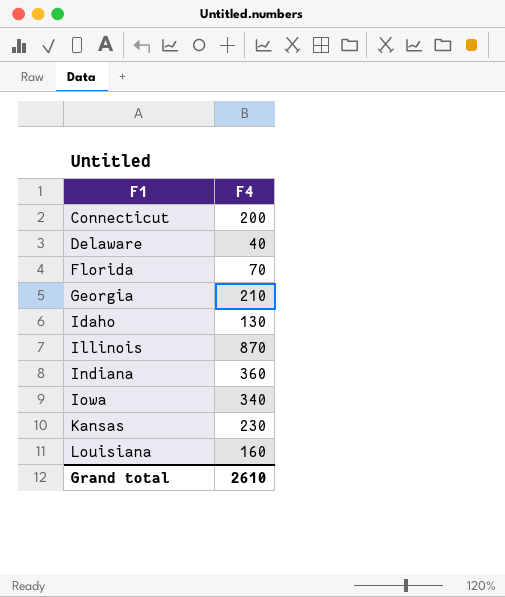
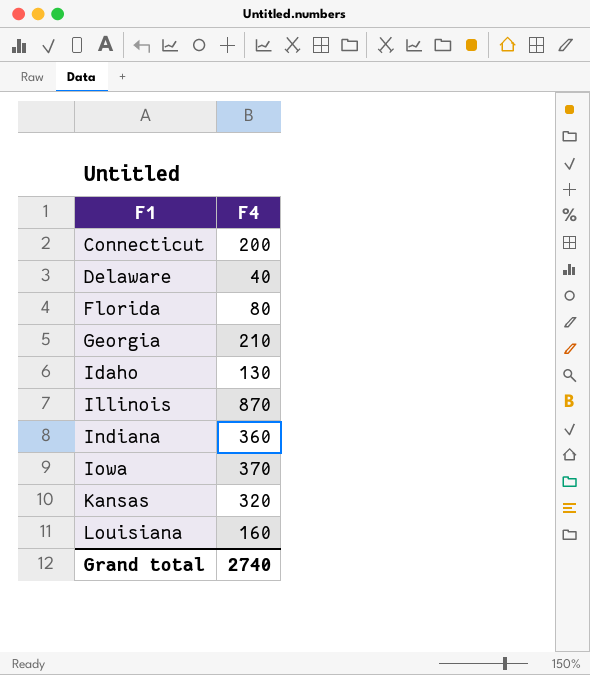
Florida | F4: 70 -> 80
Iowa | F4: 340 -> 370
Kansas | F4: 230 -> 320
Grand total | F4: 2610 -> 2740

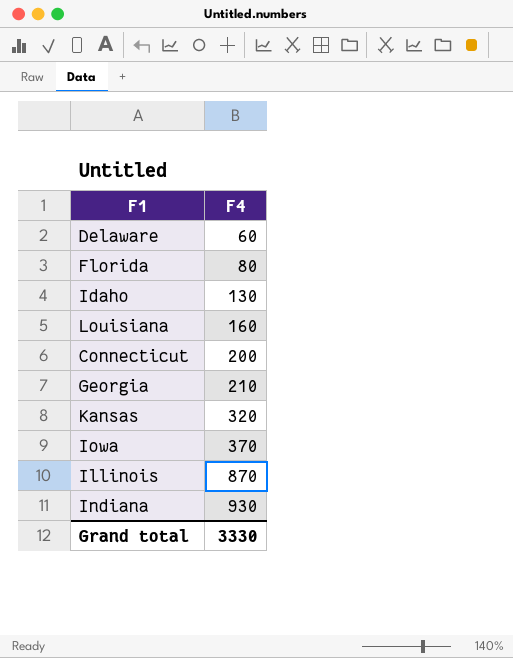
row order: F1 ascending -> F4 ascending
Delaware | F4: 40 -> 60
Indiana | F4: 360 -> 930
Grand total | F4: 2740 -> 3330

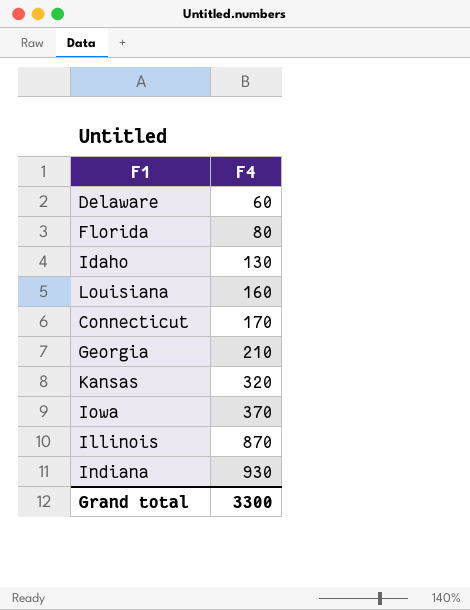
Connecticut | F4: 200 -> 170
Grand total | F4: 3330 -> 3300

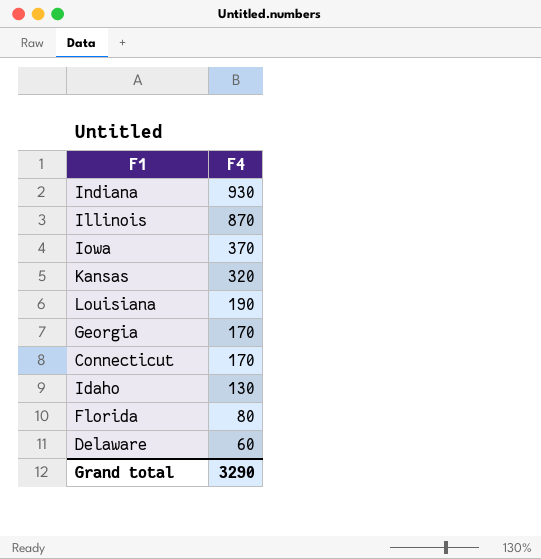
row order: F4 ascending -> F4 descending
Louisiana | F4: 160 -> 190
Georgia | F4: 210 -> 170
Grand total | F4: 3300 -> 3290

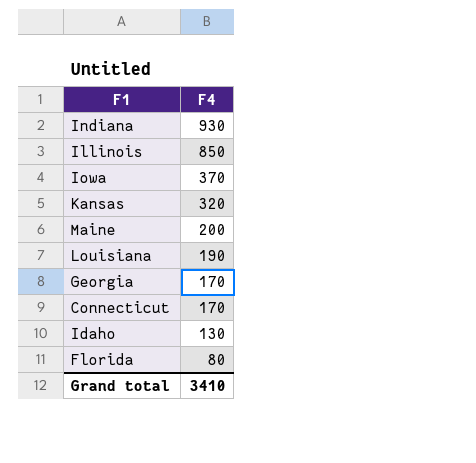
row Delaware: 60 -> none
Illinois | F4: 870 -> 850
row Maine: none -> 200
Grand total | F4: 3290 -> 3410

